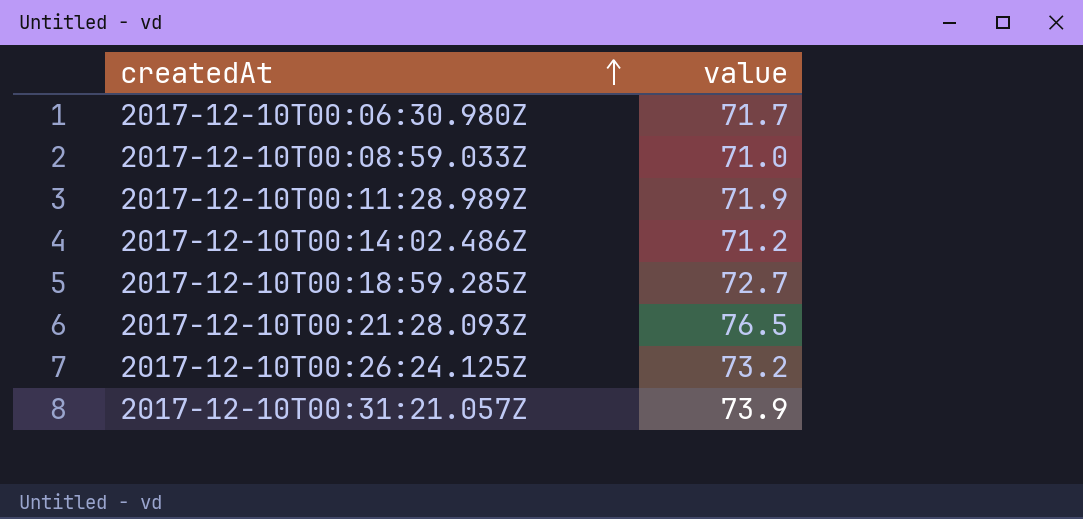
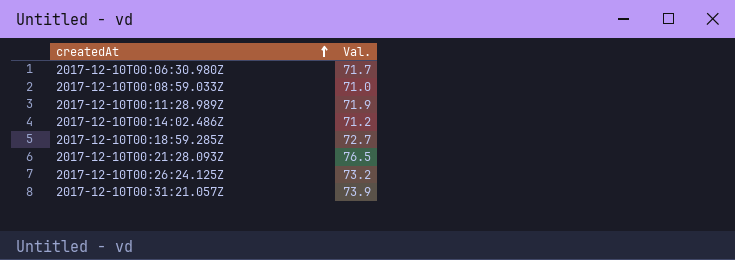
column name: value -> Val.

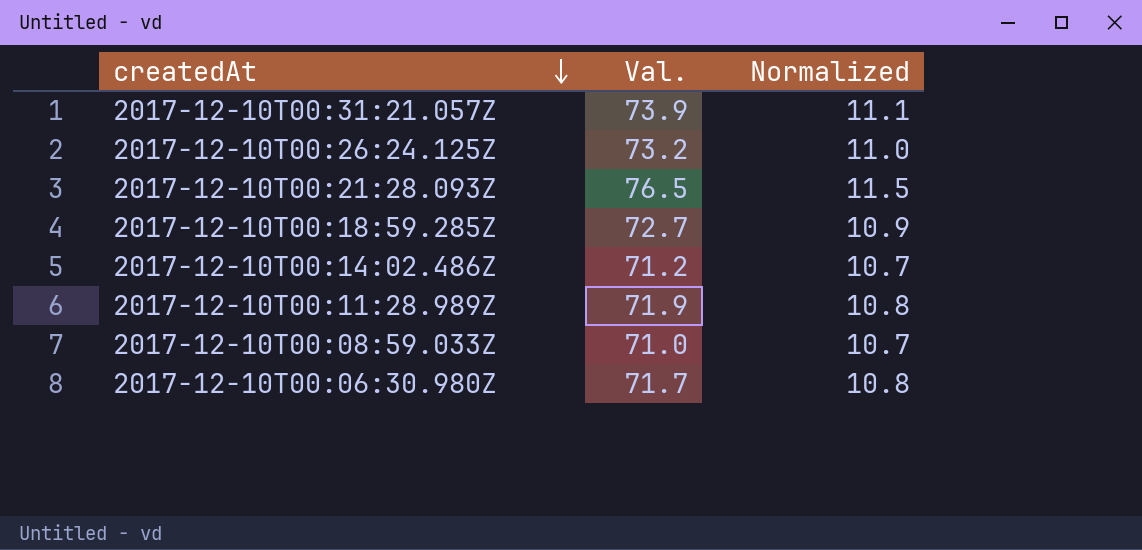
row order: createdAt ascending -> createdAt descending
column Normalized | formula: none -> [Val.] * 0.15

